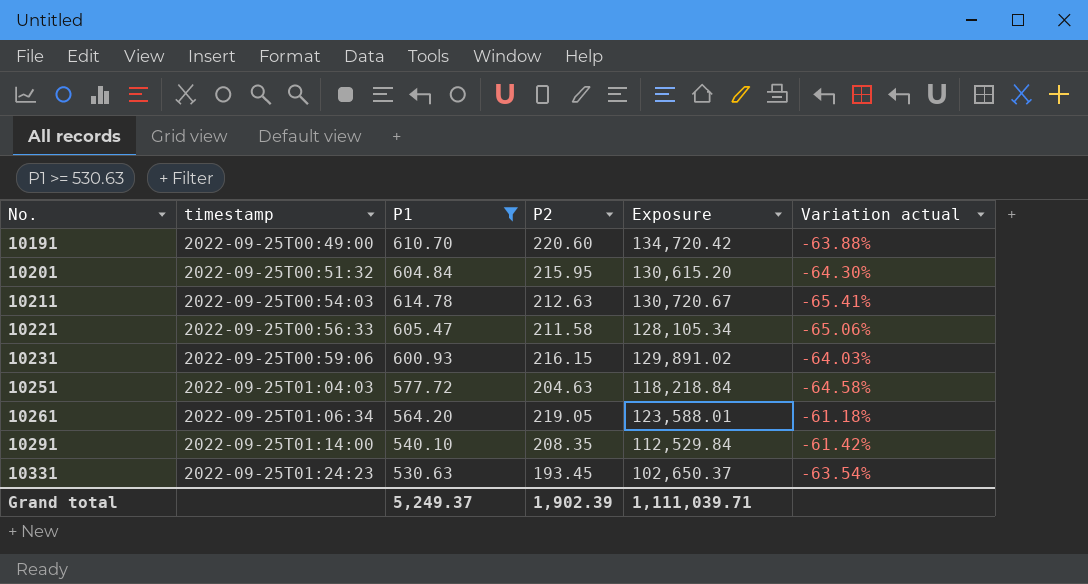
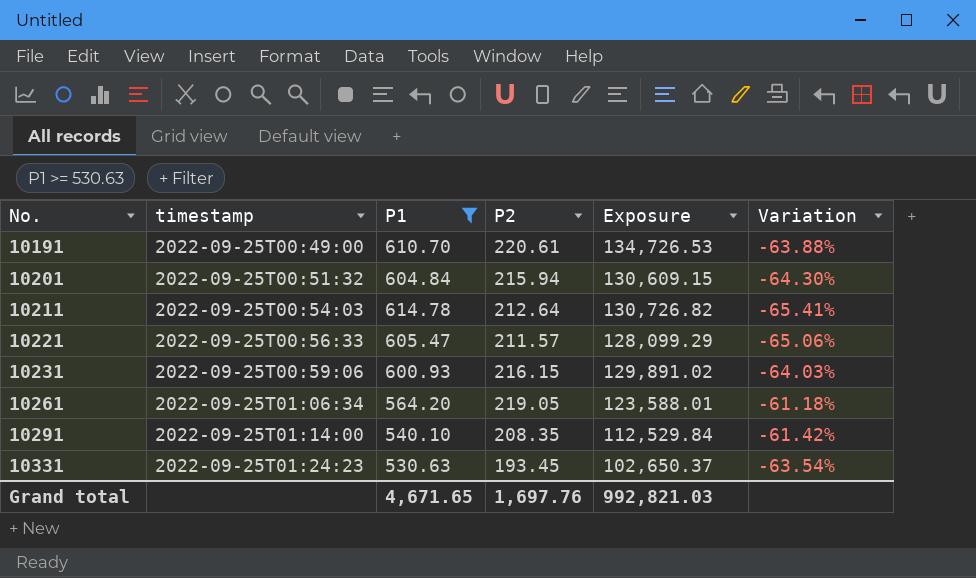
column name: Variation actual -> Variation
row 10251: 2022-09-25T01:04:03 | 577.72 | 204.63 | 118,218.84 | -64.58% -> none
10191 | P2: 220.60 -> 220.61
10191 | Exposure: 134,720.42 -> 134,726.53
10201 | P2: 215.95 -> 215.94
10201 | Exposure: 130,615.20 -> 130,609.15
10211 | P2: 212.63 -> 212.64
10211 | Exposure: 130,720.67 -> 130,726.82
10221 | P2: 211.58 -> 211.57
10221 | Exposure: 128,105.34 -> 128,099.29
Grand total | P1: 5,249.37 -> 4,671.65
Grand total | P2: 1,902.39 -> 1,697.76
Grand total | Exposure: 1,111,039.71 -> 992,821.03

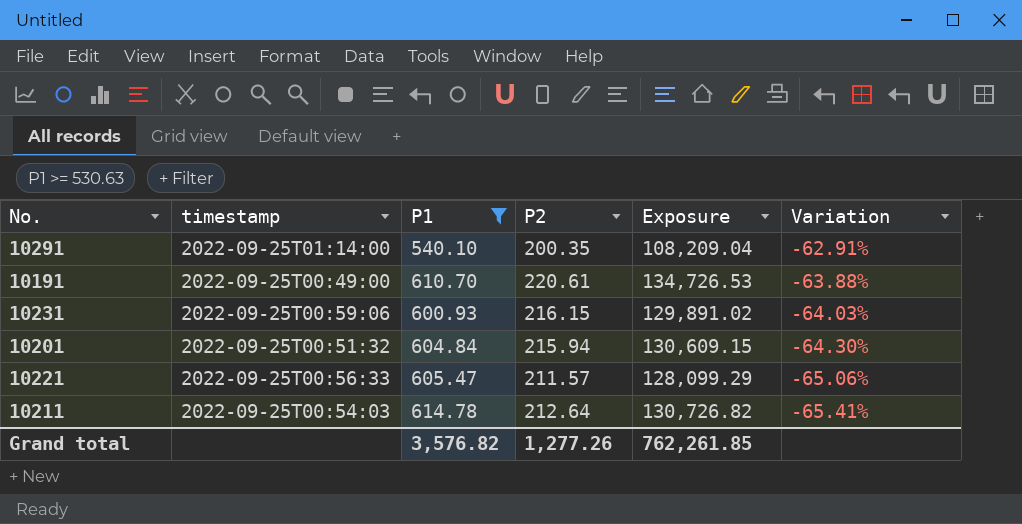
row order: No. ascending -> Variation descending
row 10261: 2022-09-25T01:06:34 | 564.20 | 219.05 | 123,588.01 | -61.18% -> none
row 10331: 2022-09-25T01:24:23 | 530.63 | 193.45 | 102,650.37 | -63.54% -> none
10291 | P2: 208.35 -> 200.35
10291 | Exposure: 112,529.84 -> 108,209.04
10291 | Variation: -61.42% -> -62.91%
Grand total | P1: 4,671.65 -> 3,576.82
Grand total | P2: 1,697.76 -> 1,277.26
Grand total | Exposure: 992,821.03 -> 762,261.85

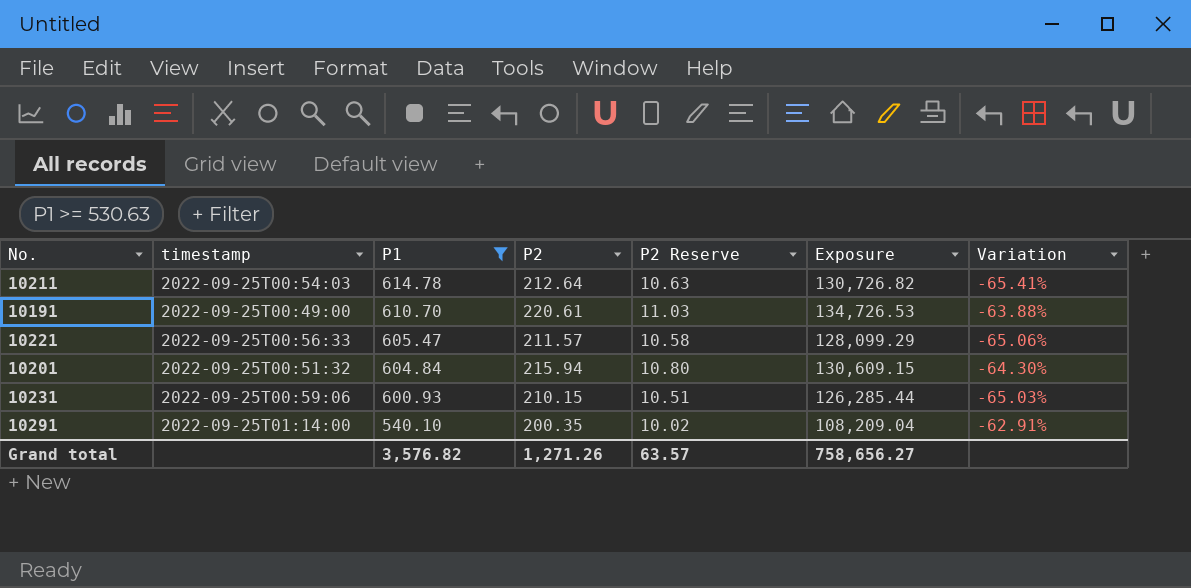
row order: Variation descending -> P1 descending
column P2 Reserve | formula: none -> [P2] * 0.05
10231 | P2: 216.15 -> 210.15
10231 | Exposure: 129,891.02 -> 126,285.44
10231 | Variation: -64.03% -> -65.03%
Grand total | P2: 1,277.26 -> 1,271.26
Grand total | Exposure: 762,261.85 -> 758,656.27

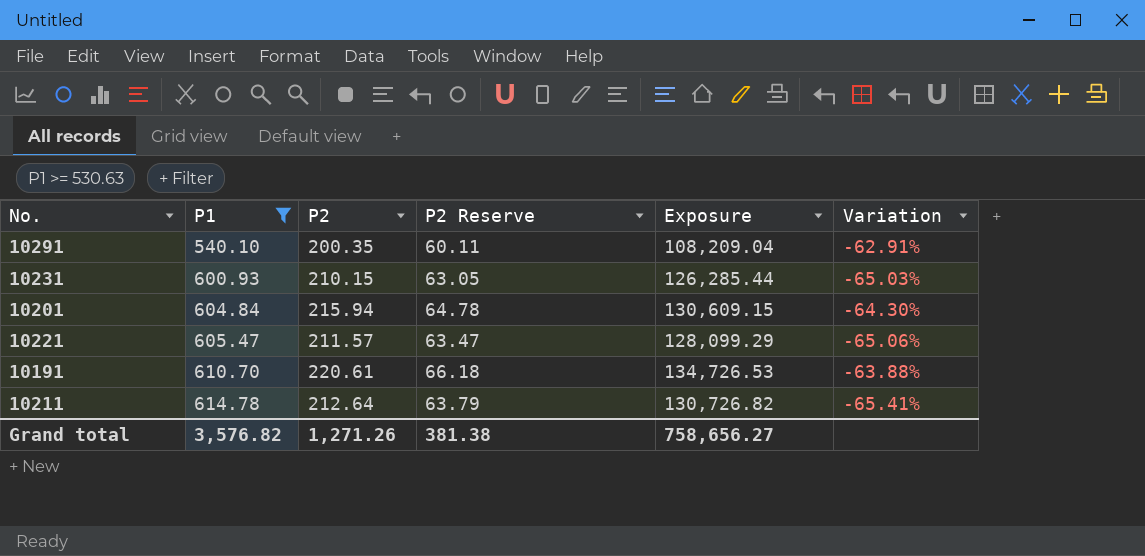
row order: P1 descending -> P1 ascending
column timestamp | position: 2 -> none
column P2 Reserve | formula: [P2] * 0.05 -> [P2] * 0.3
Grand total | P2 Reserve: 63.57 -> 381.38

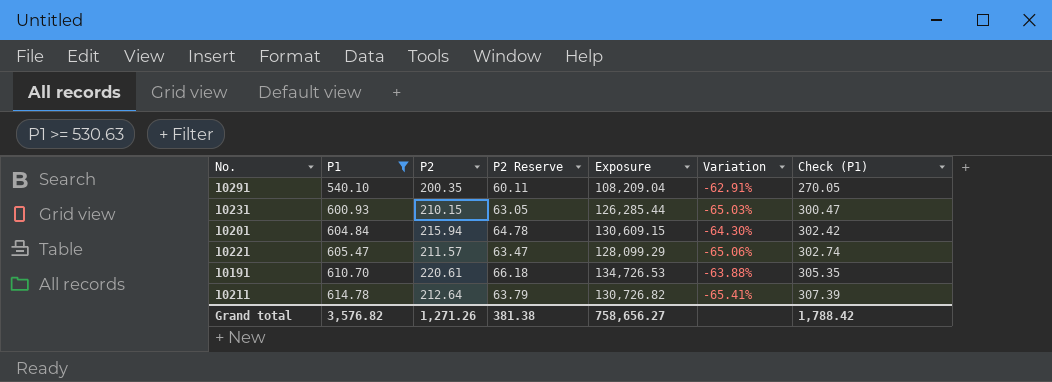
column Check (P1) | formula: none -> [P1] * 0.5

